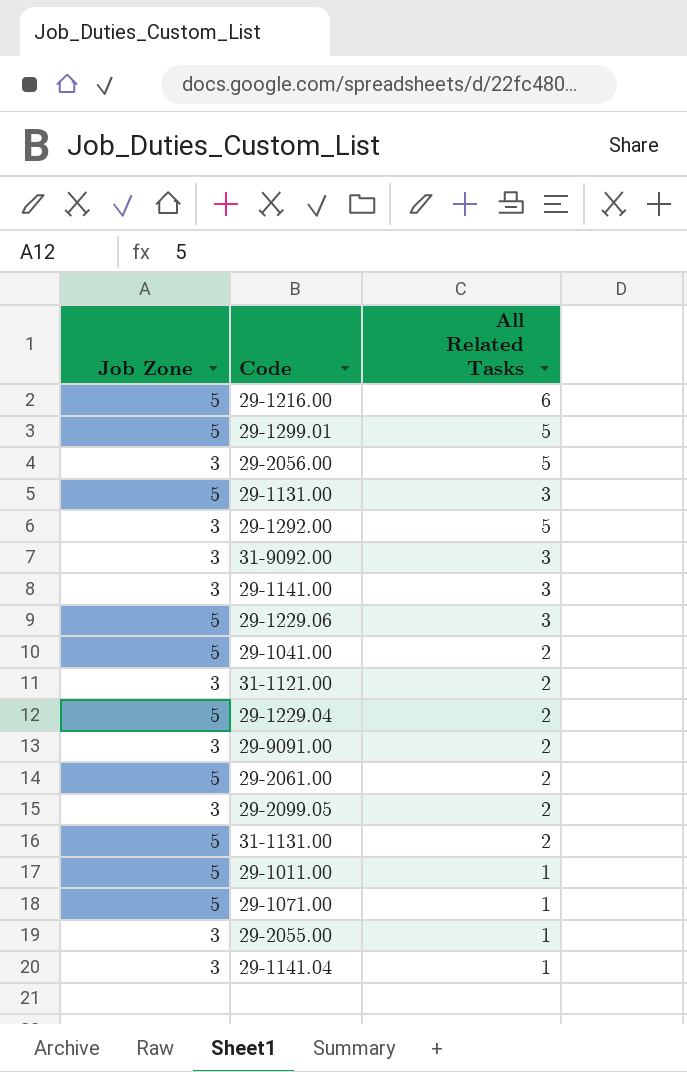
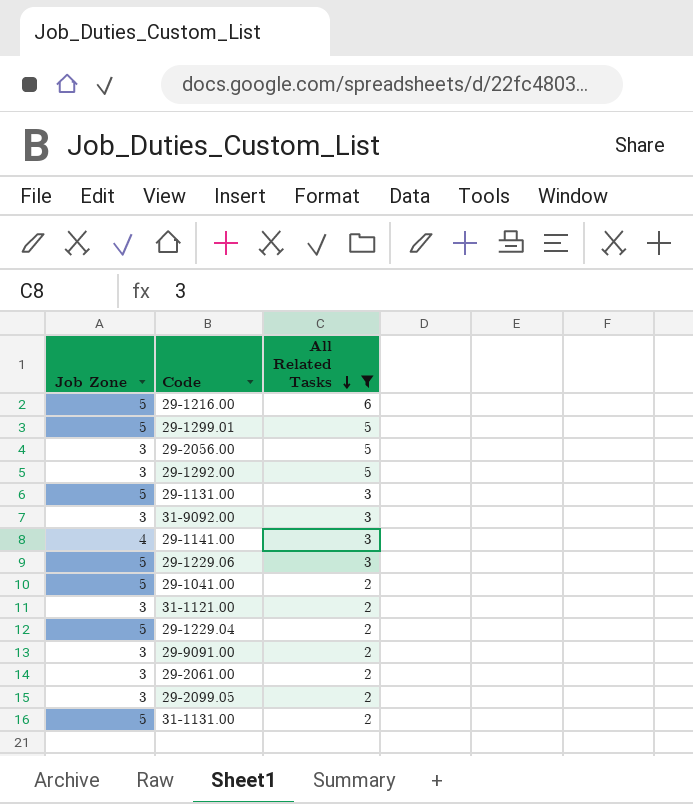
filter: none -> All Related Tasks != 1
row order: none -> All Related Tasks descending
29-1141.00 | Job Zone: 3 -> 4
29-2061.00 | Job Zone: 5 -> 3

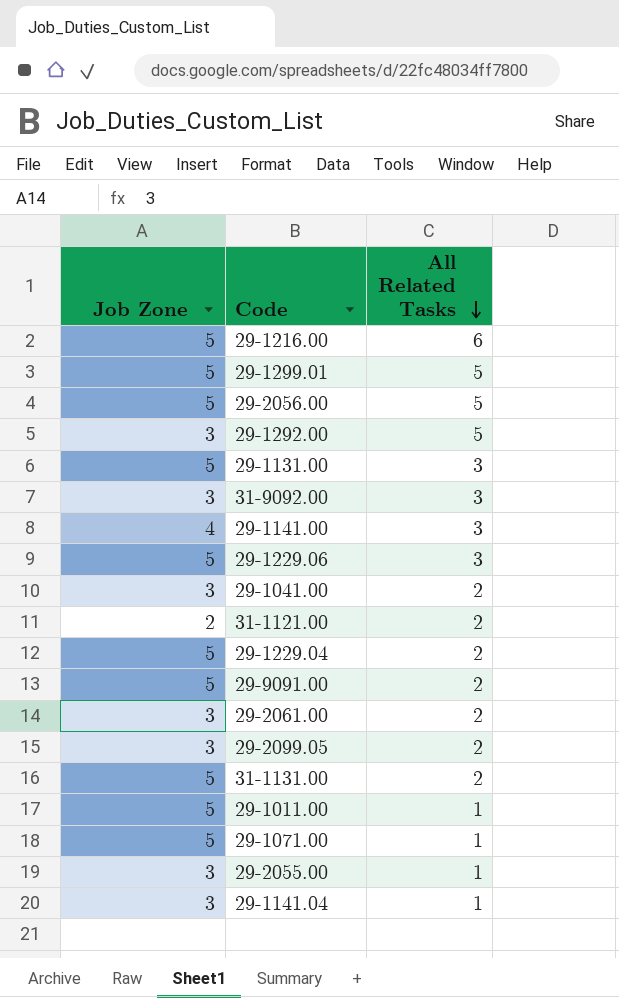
filter: All Related Tasks != 1 -> none
29-2056.00 | Job Zone: 3 -> 5
29-1041.00 | Job Zone: 5 -> 3
31-1121.00 | Job Zone: 3 -> 2
29-9091.00 | Job Zone: 3 -> 5

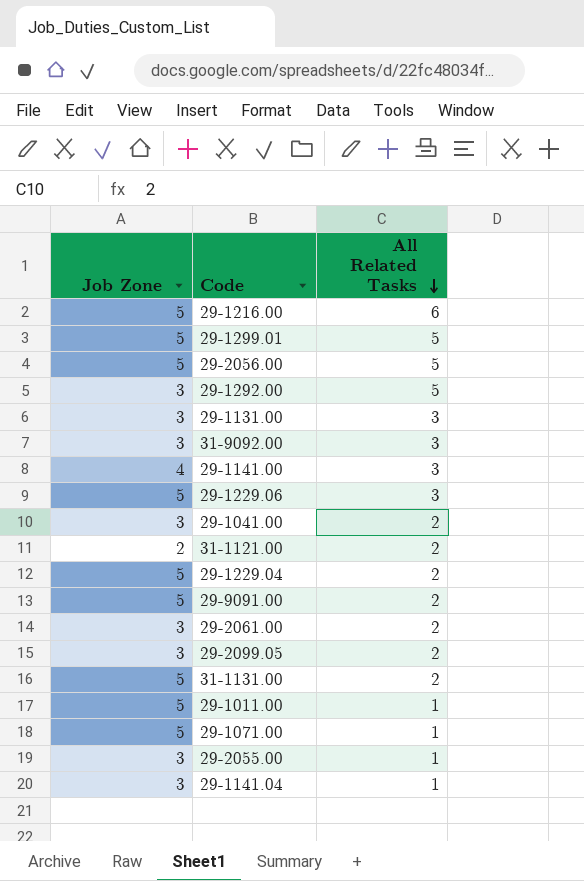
29-1131.00 | Job Zone: 5 -> 3

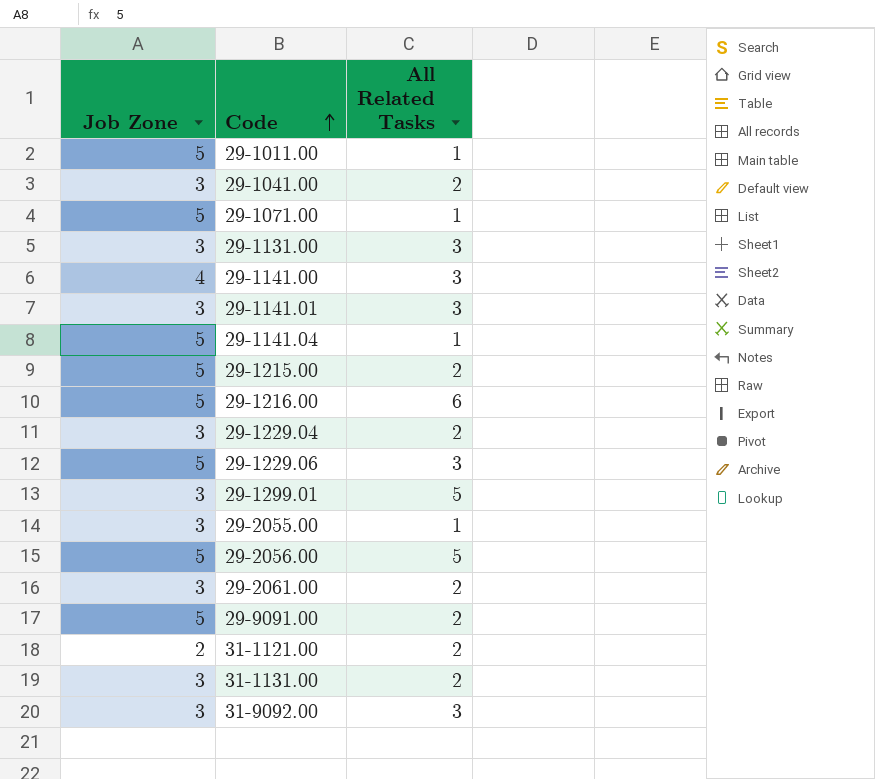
row order: All Related Tasks descending -> Code ascending
row 29-1292.00: 3 | 5 -> none
row 29-2099.05: 3 | 2 -> none
row 29-1141.01: none -> 3 | 3
29-1141.04 | Job Zone: 3 -> 5
row 29-1215.00: none -> 5 | 2
29-1229.04 | Job Zone: 5 -> 3
29-1299.01 | Job Zone: 5 -> 3
31-1131.00 | Job Zone: 5 -> 3

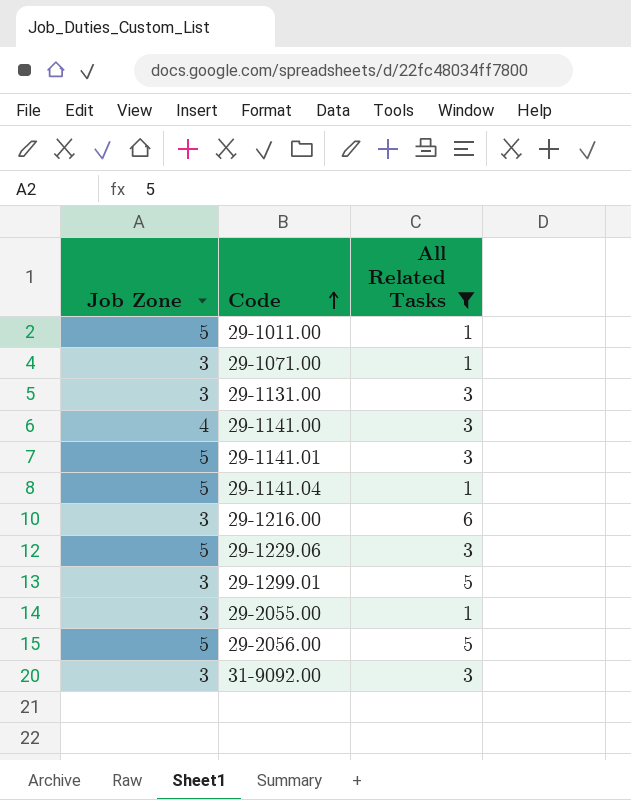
filter: none -> All Related Tasks != 2
29-1071.00 | Job Zone: 5 -> 3
29-1141.01 | Job Zone: 3 -> 5
29-1216.00 | Job Zone: 5 -> 3

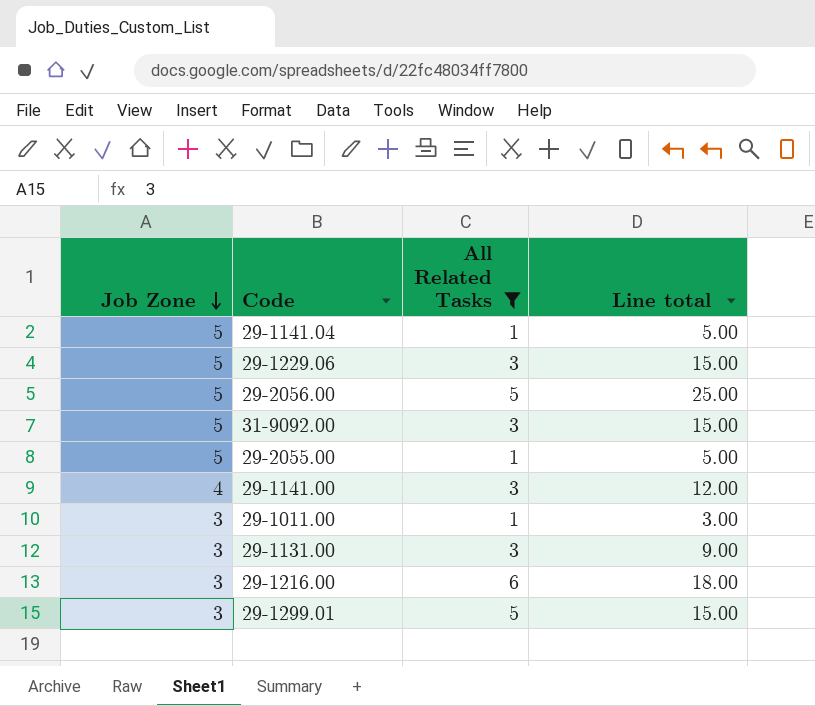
row order: Code ascending -> Job Zone descending
column Line total | formula: none -> [Job Zone] * [All Related Tasks]
row 29-1071.00: 3 | 1 -> none
row 29-1141.01: 5 | 3 -> none
31-9092.00 | Job Zone: 3 -> 5
29-2055.00 | Job Zone: 3 -> 5
29-1011.00 | Job Zone: 5 -> 3

